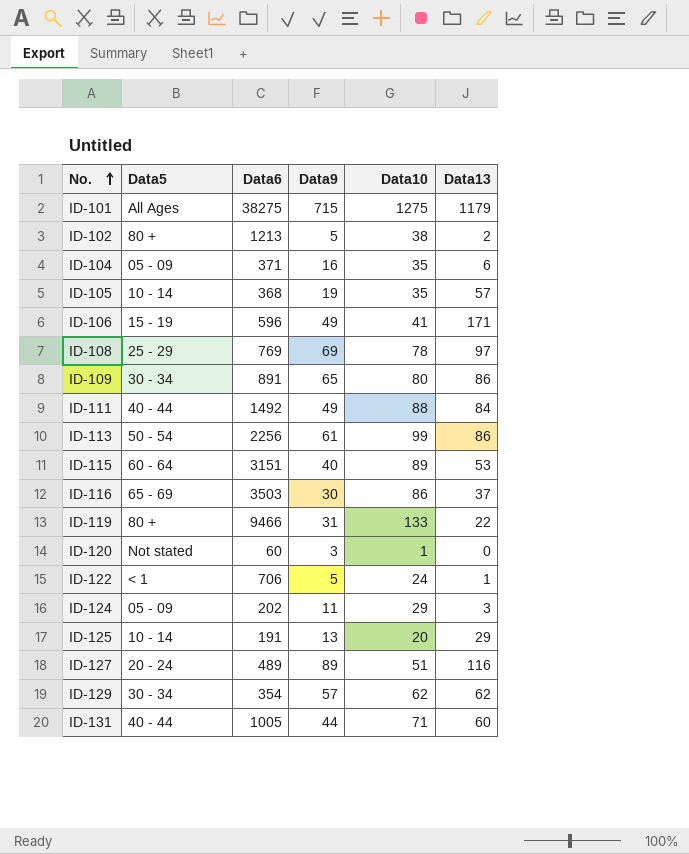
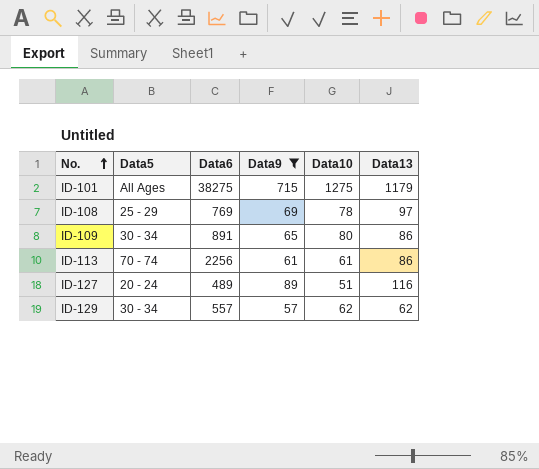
filter: none -> Data9 >= 57
ID-113 | Data5: 50 - 54 -> 70 - 74
ID-113 | Data10: 99 -> 61
ID-129 | Data6: 354 -> 557

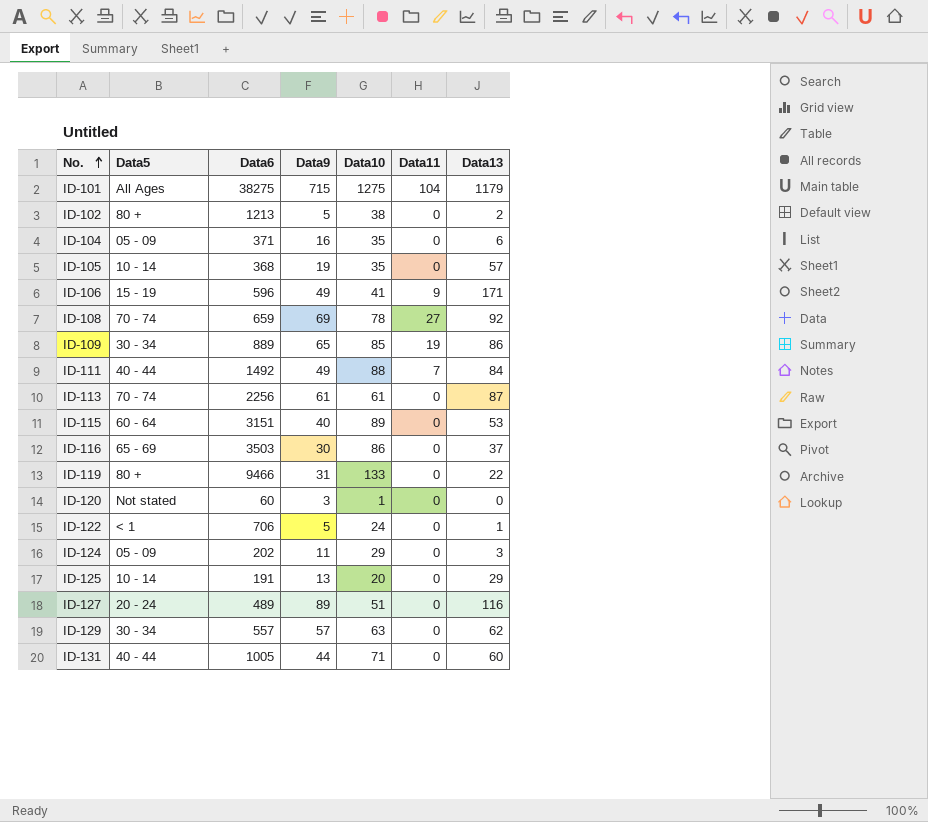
filter: Data9 >= 57 -> none
column Data11 | position: none -> 6
ID-108 | Data5: 25 - 29 -> 70 - 74
ID-108 | Data6: 769 -> 659
ID-108 | Data13: 97 -> 92
ID-109 | Data6: 891 -> 889
ID-109 | Data10: 80 -> 85
ID-113 | Data13: 86 -> 87
ID-129 | Data10: 62 -> 63

